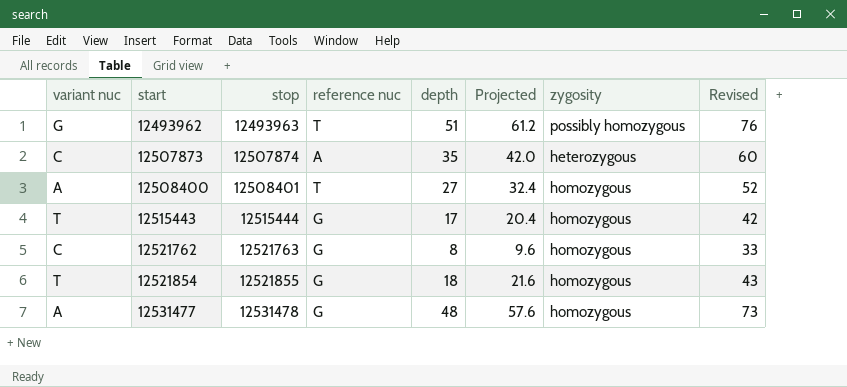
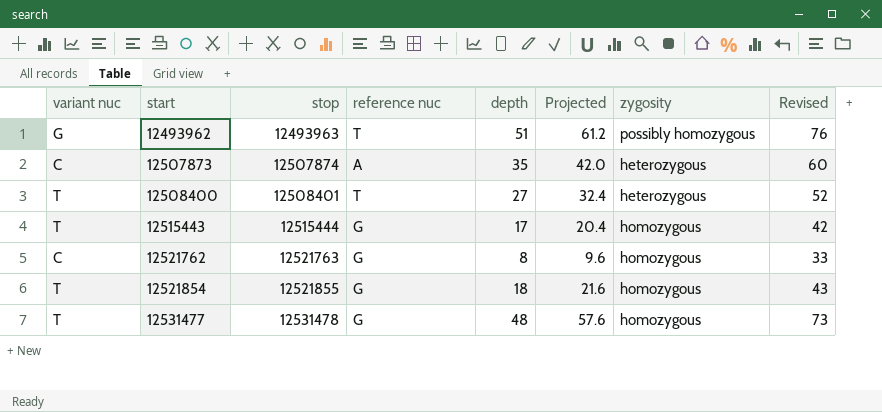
12508400 | variant nuc: A -> T
12508400 | zygosity: homozygous -> heterozygous
12531477 | variant nuc: A -> T

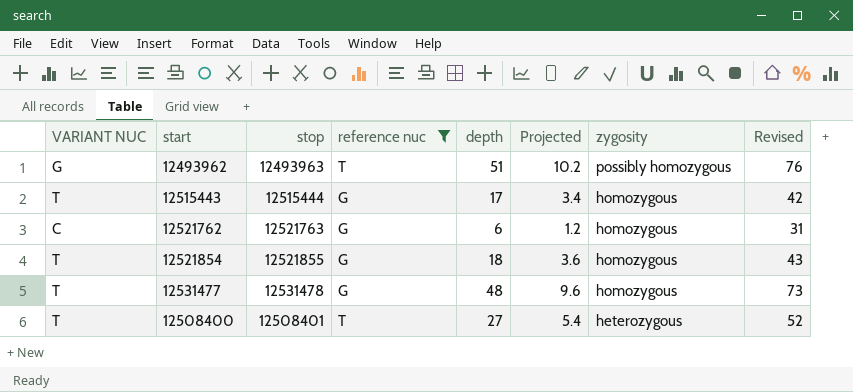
filter: none -> reference nuc != A
row order: start ascending -> zygosity descending
column name: variant nuc -> VARIANT NUC
column Projected | formula: [depth] * 1.2 -> [depth] * 0.2
12521762 | depth: 8 -> 6
12521762 | Revised: 33 -> 31

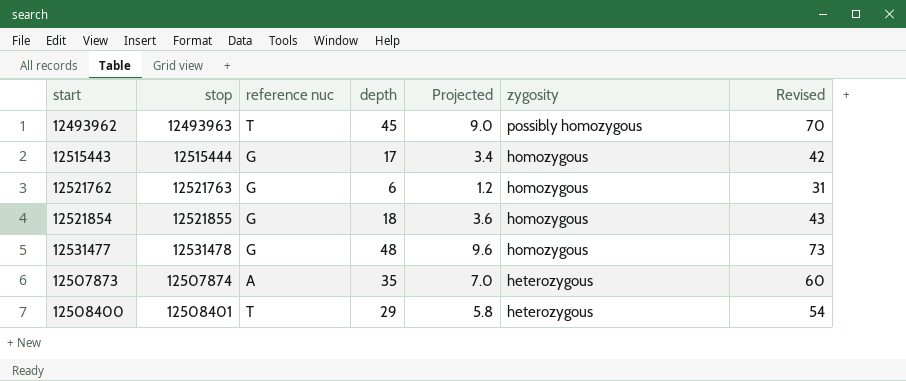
filter: reference nuc != A -> none
column VARIANT NUC | position: 1 -> none
12493962 | depth: 51 -> 45
12493962 | Projected: 10.2 -> 9.0
12493962 | Revised: 76 -> 70
12508400 | depth: 27 -> 29
12508400 | Projected: 5.4 -> 5.8
12508400 | Revised: 52 -> 54

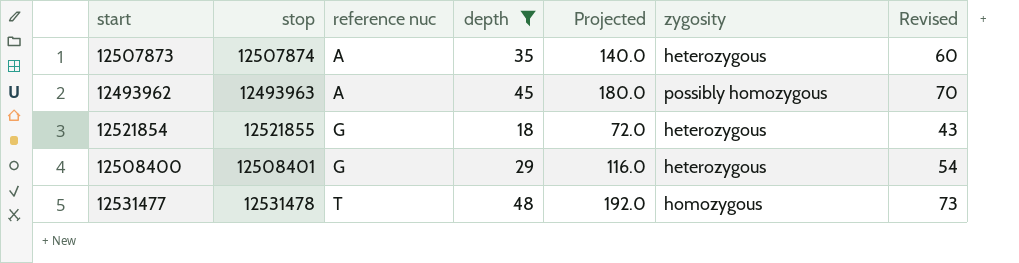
filter: none -> depth >= 18
row order: zygosity descending -> reference nuc ascending
column Projected | formula: [depth] * 0.2 -> [depth] * 4
12493962 | reference nuc: T -> A
12521854 | zygosity: homozygous -> heterozygous
12508400 | reference nuc: T -> G
12531477 | reference nuc: G -> T

